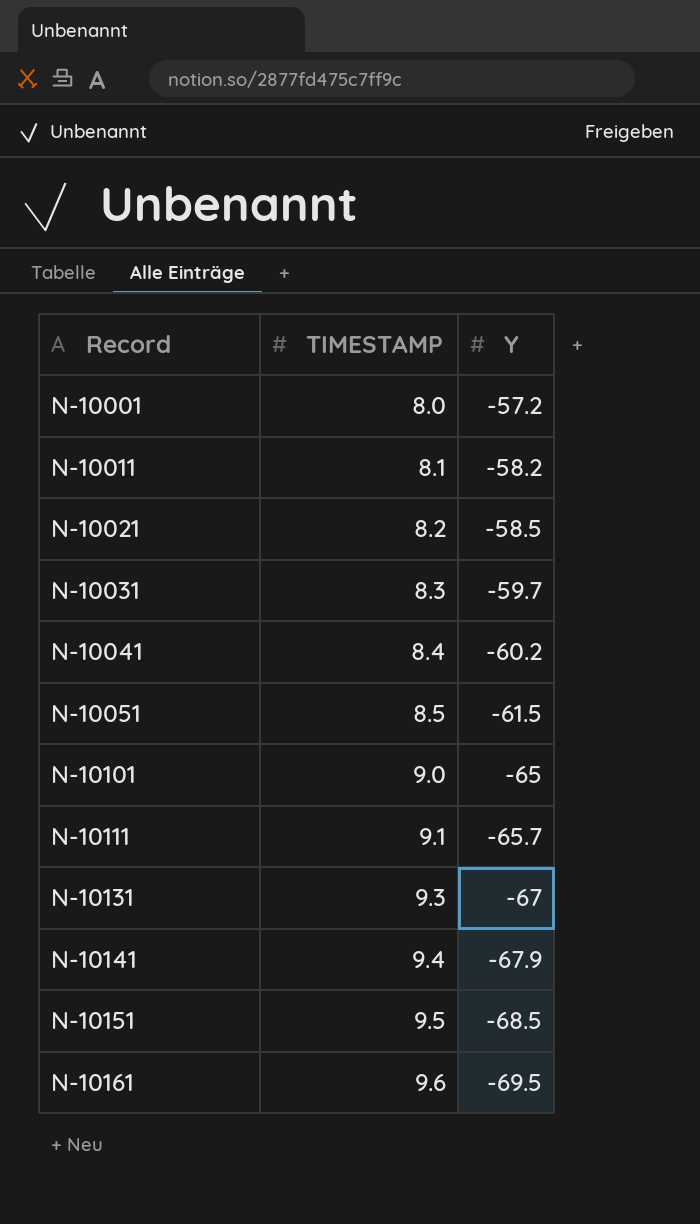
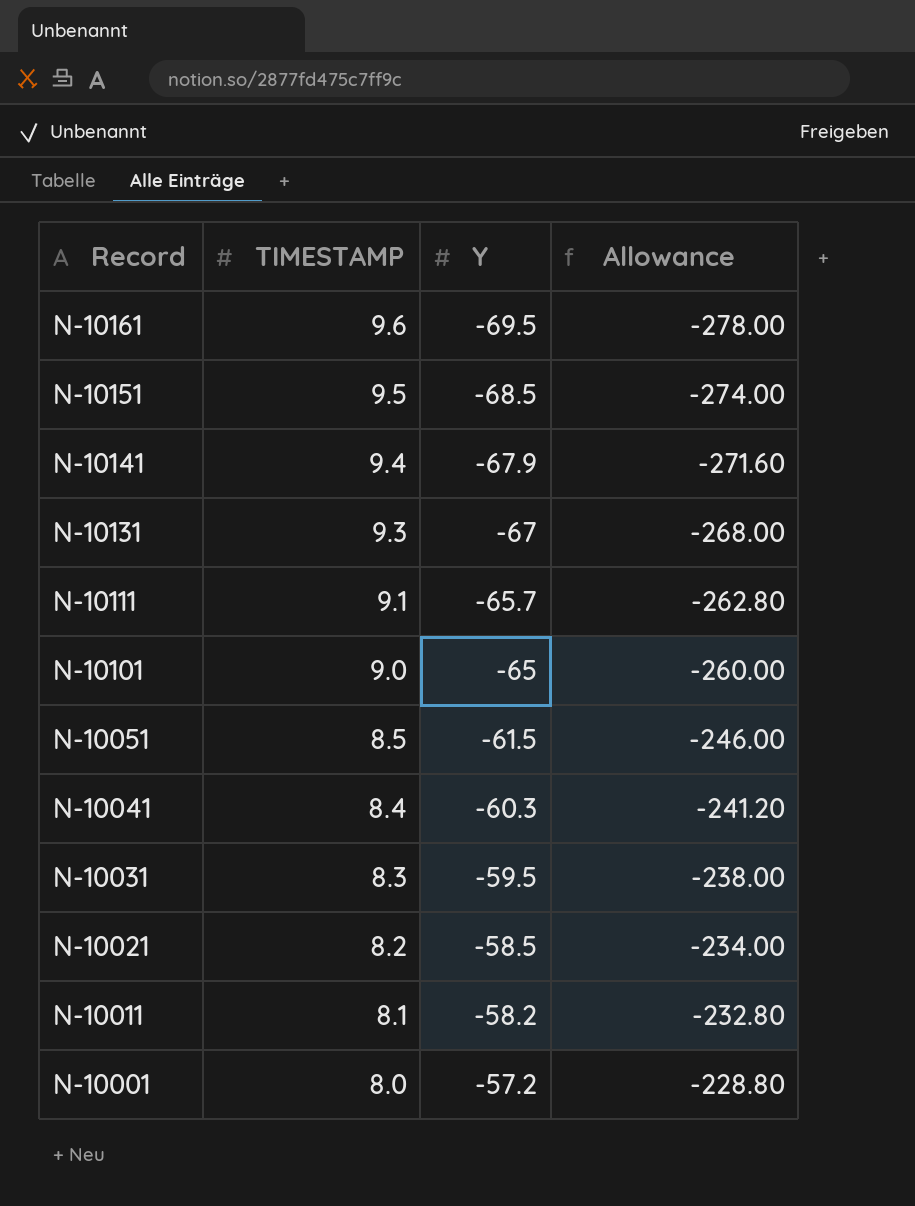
row order: Record ascending -> Record descending
column Allowance | formula: none -> [Y] * 4
N-10041 | Y: -60.2 -> -60.3
N-10031 | Y: -59.7 -> -59.5

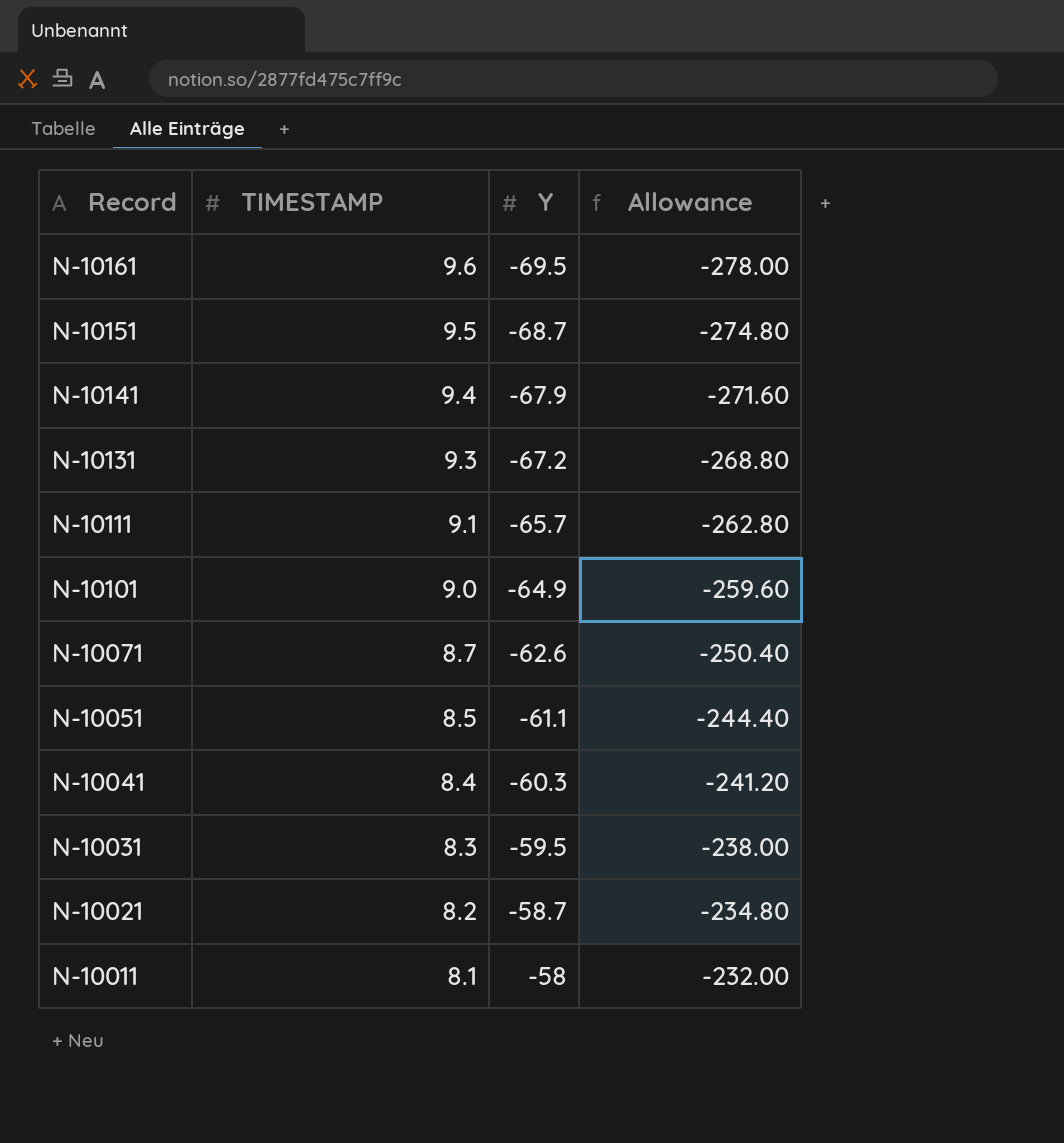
row N-10001: 8.0 | -57.2 | -228.80 -> none
N-10151 | Y: -68.5 -> -68.7
N-10151 | Allowance: -274.00 -> -274.80
N-10131 | Y: -67 -> -67.2
N-10131 | Allowance: -268.00 -> -268.80
N-10101 | Y: -65 -> -64.9
N-10101 | Allowance: -260.00 -> -259.60
row N-10071: none -> 8.7 | -62.6 | -250.40
N-10051 | Y: -61.5 -> -61.1
N-10051 | Allowance: -246.00 -> -244.40
N-10021 | Y: -58.5 -> -58.7
N-10021 | Allowance: -234.00 -> -234.80
N-10011 | Y: -58.2 -> -58
N-10011 | Allowance: -232.80 -> -232.00

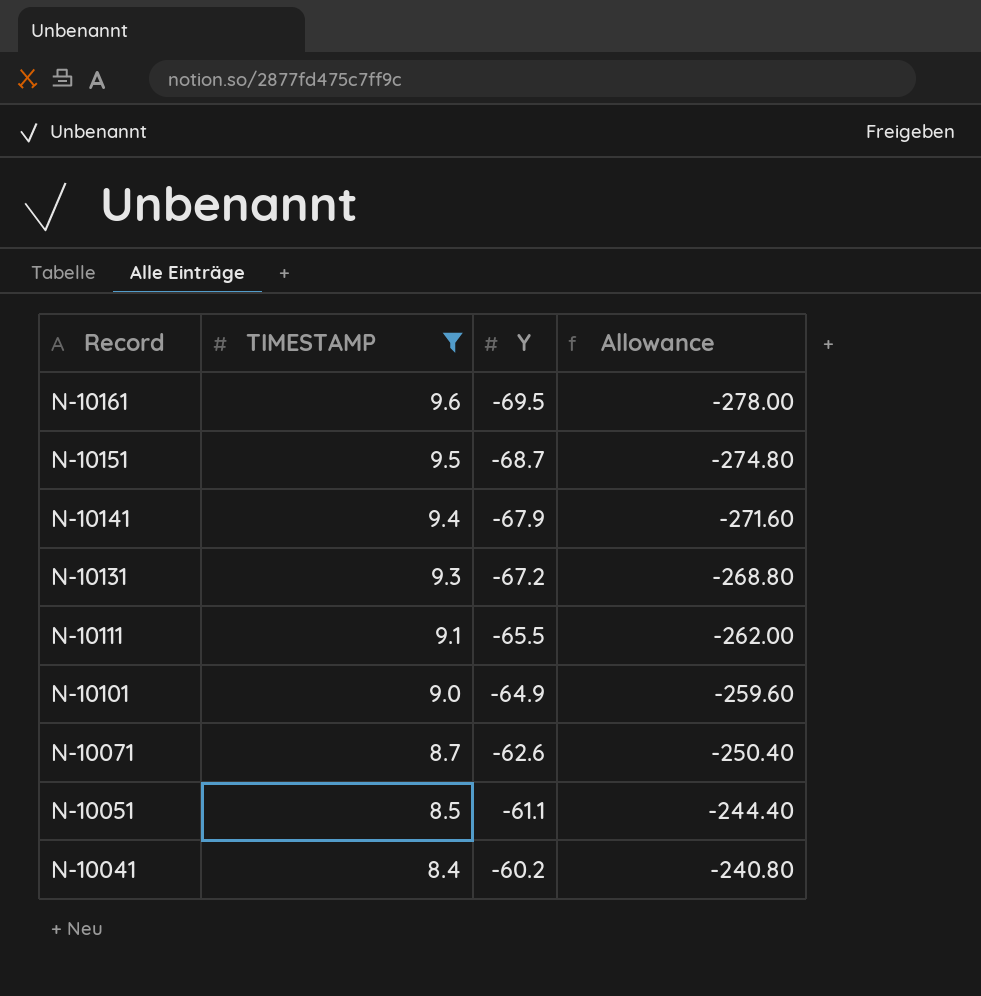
filter: none -> TIMESTAMP >= 8.4
N-10111 | Y: -65.7 -> -65.5
N-10111 | Allowance: -262.80 -> -262.00
N-10041 | Y: -60.3 -> -60.2
N-10041 | Allowance: -241.20 -> -240.80

